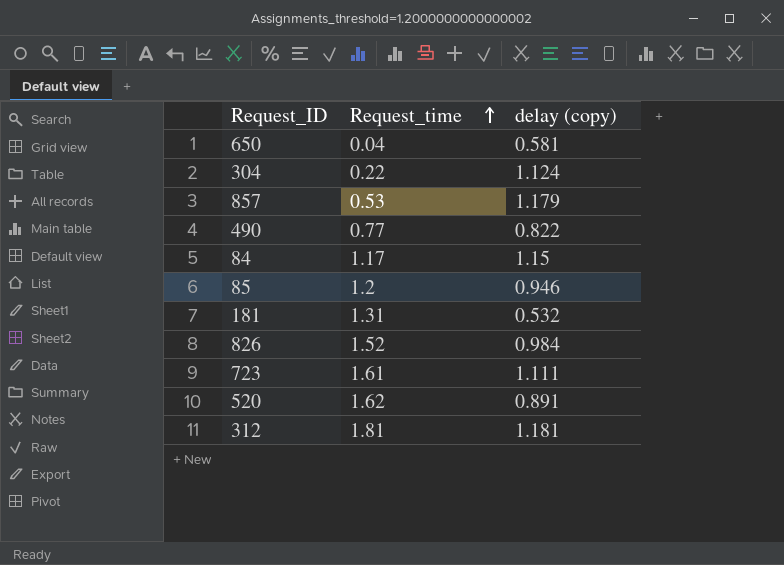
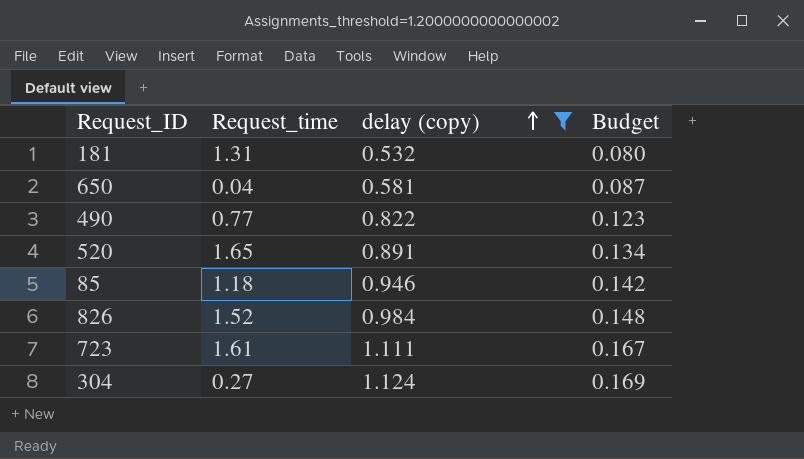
filter: none -> delay (copy) <= 1.124
row order: Request_time ascending -> delay (copy) ascending
column Budget | formula: none -> [delay (copy)] * 0.15
520 | Request_time: 1.62 -> 1.65
85 | Request_time: 1.2 -> 1.18
304 | Request_time: 0.22 -> 0.27

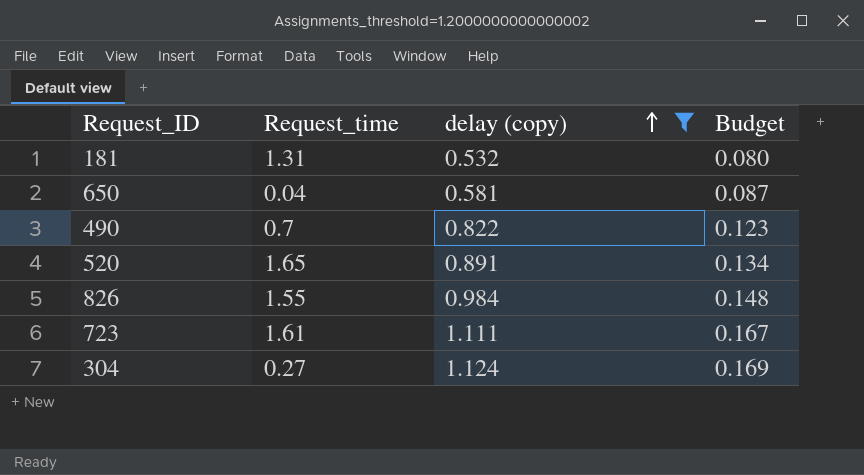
row 85: 1.18 | 0.946 | 0.142 -> none
490 | Request_time: 0.77 -> 0.7
826 | Request_time: 1.52 -> 1.55

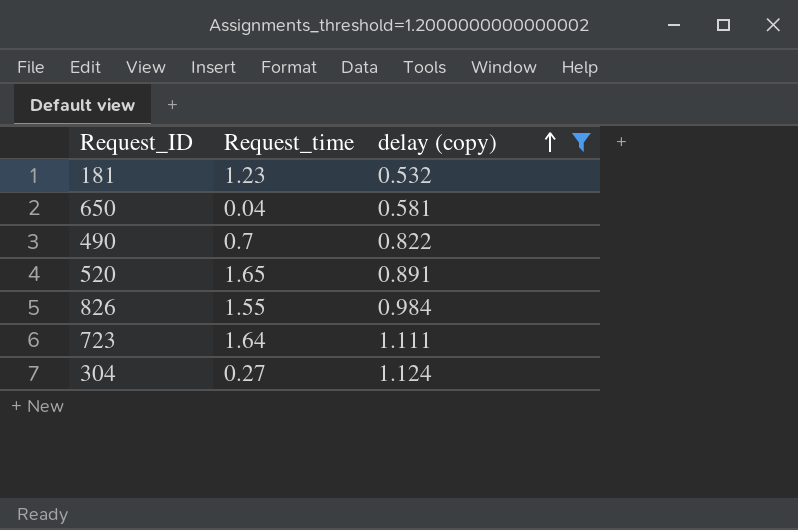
column Budget | formula: [delay (copy)] * 0.15 -> none
181 | Request_time: 1.31 -> 1.23
723 | Request_time: 1.61 -> 1.64

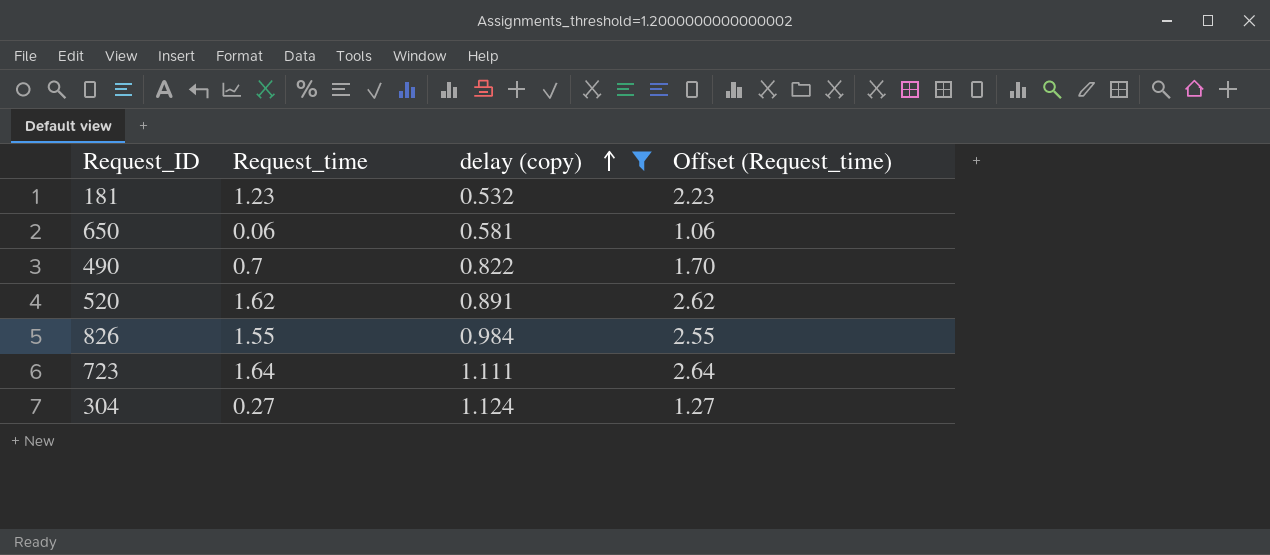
column Offset (Request_time) | formula: none -> [Request_time] + 1
650 | Request_time: 0.04 -> 0.06
520 | Request_time: 1.65 -> 1.62

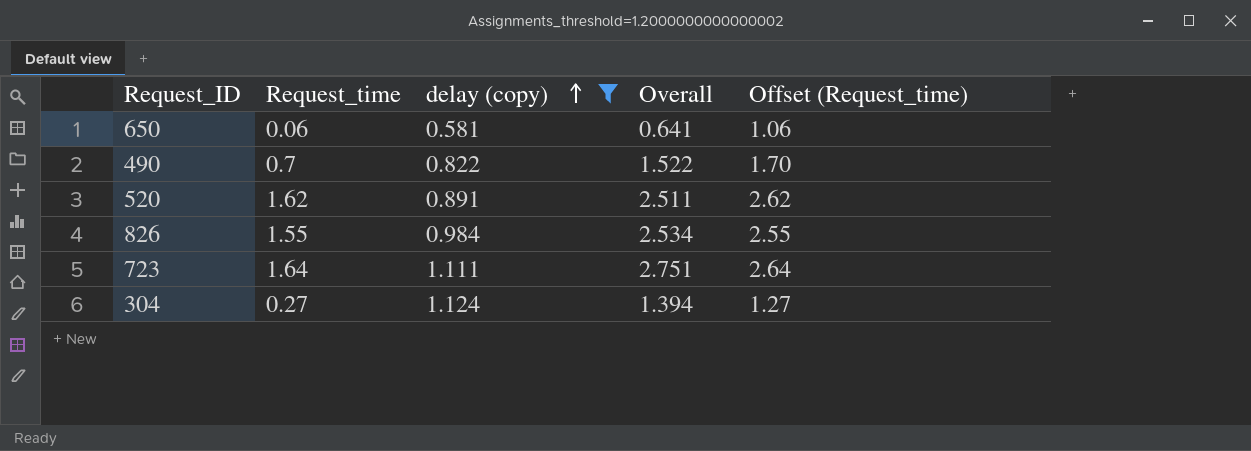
column Overall | formula: none -> [Request_time] + [delay (copy)]
row 181: 1.23 | 0.532 | 2.23 -> none

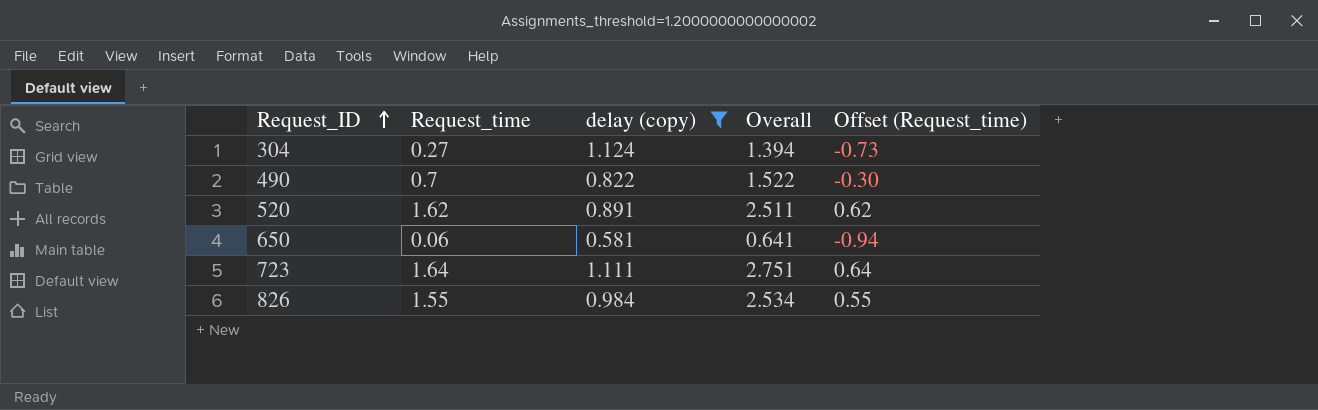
row order: delay (copy) ascending -> Request_ID ascending
column Offset (Request_time) | formula: [Request_time] + 1 -> [Request_time] - 1

